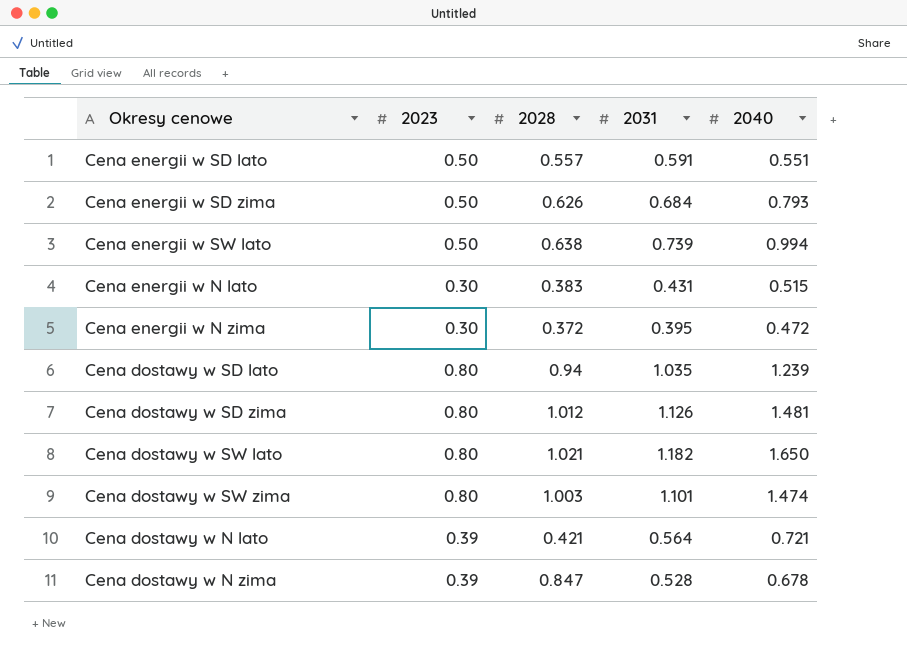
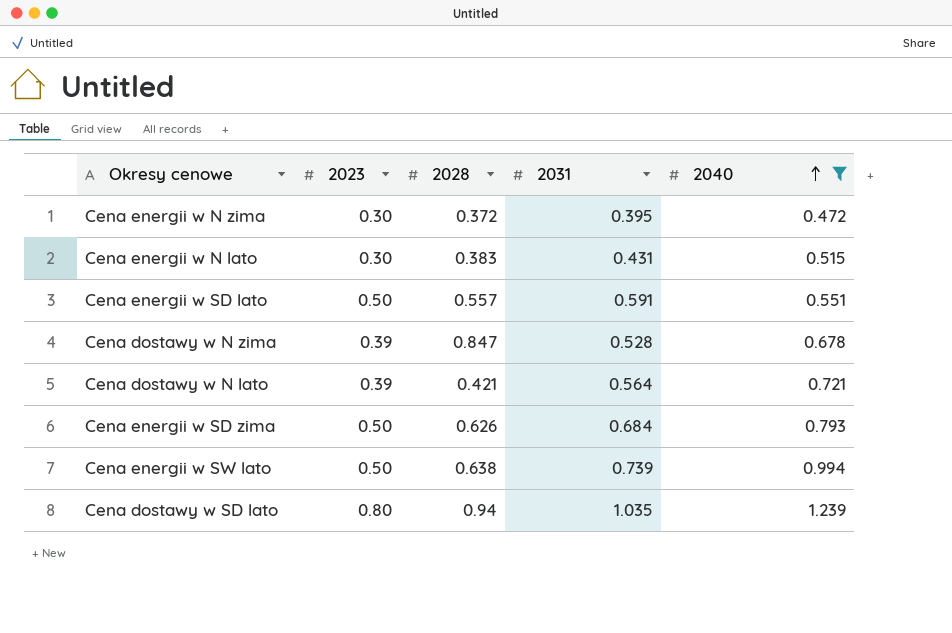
filter: none -> 2040 <= 1.239
row order: none -> 2040 ascending

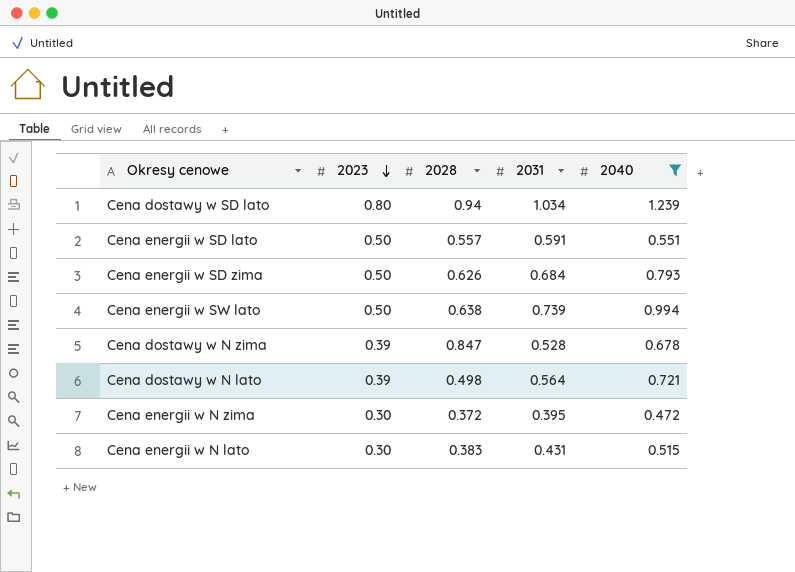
row order: 2040 ascending -> 2023 descending
Cena dostawy w SD lato | 2031: 1.035 -> 1.034
Cena dostawy w N lato | 2028: 0.421 -> 0.498

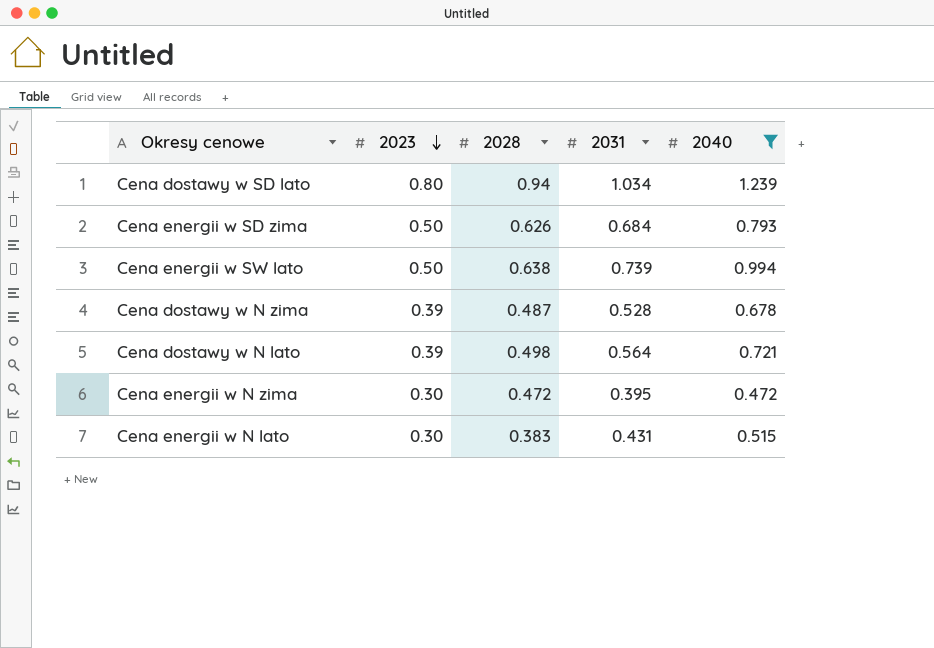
row Cena energii w SD lato: 0.50 | 0.557 | 0.591 | 0.551 -> none
Cena dostawy w N zima | 2028: 0.847 -> 0.487
Cena energii w N zima | 2028: 0.372 -> 0.472

